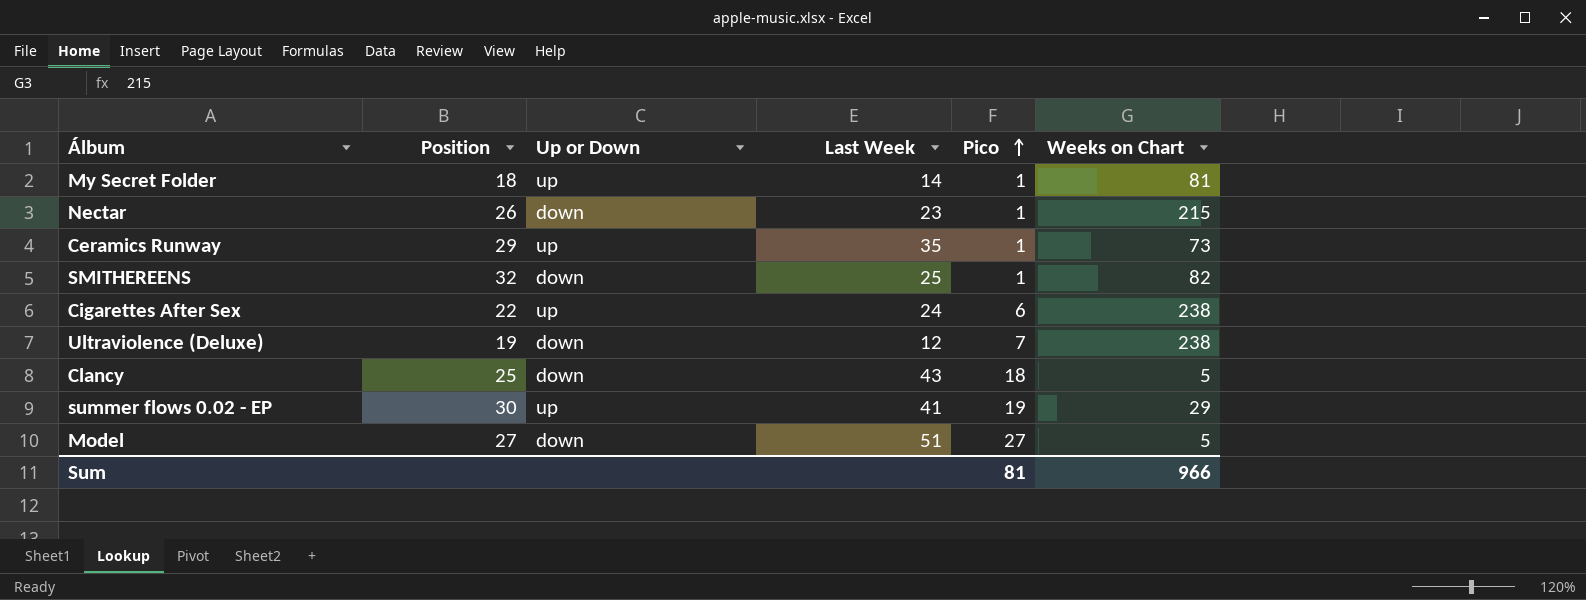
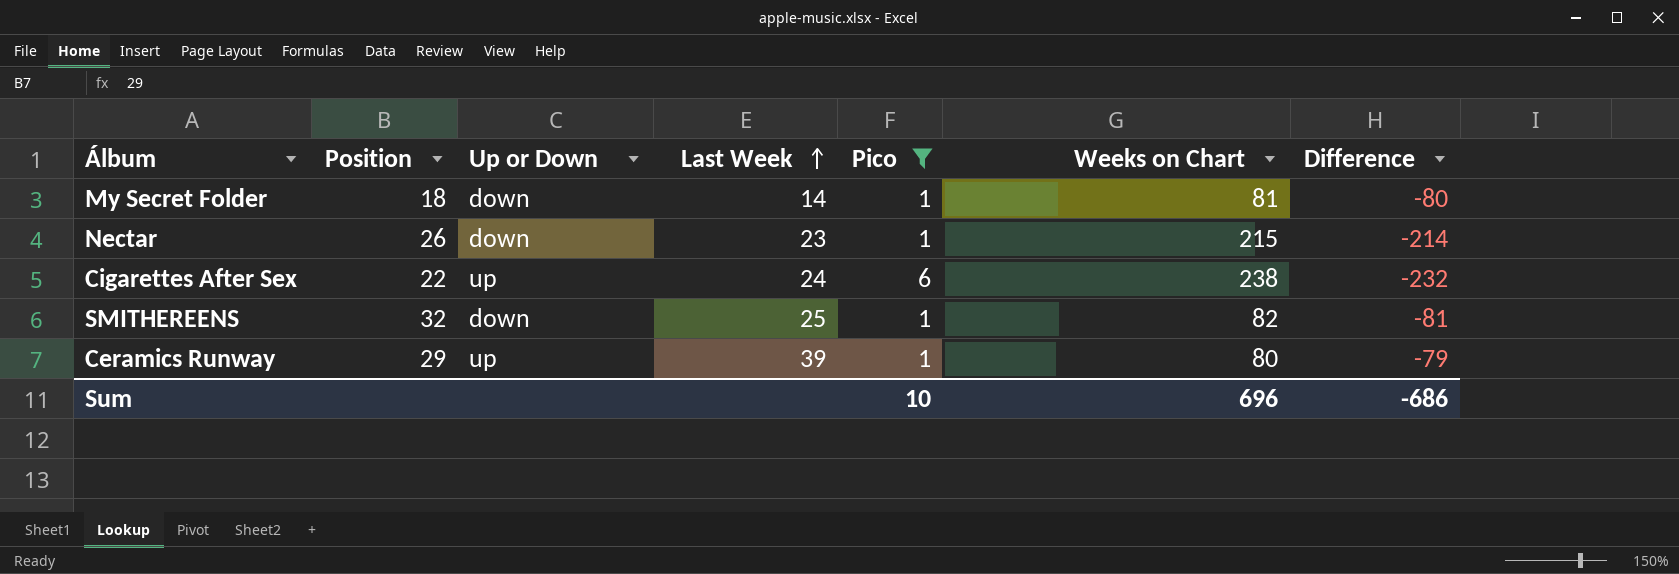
filter: none -> Pico <= 6
row order: Pico ascending -> Last Week ascending
column Difference | formula: none -> [Pico] - [Weeks on Chart]
My Secret Folder | Up or Down: up -> down
Ceramics Runway | Last Week: 35 -> 39
Ceramics Runway | Weeks on Chart: 73 -> 80
Sum | Pico: 81 -> 10
Sum | Weeks on Chart: 966 -> 696

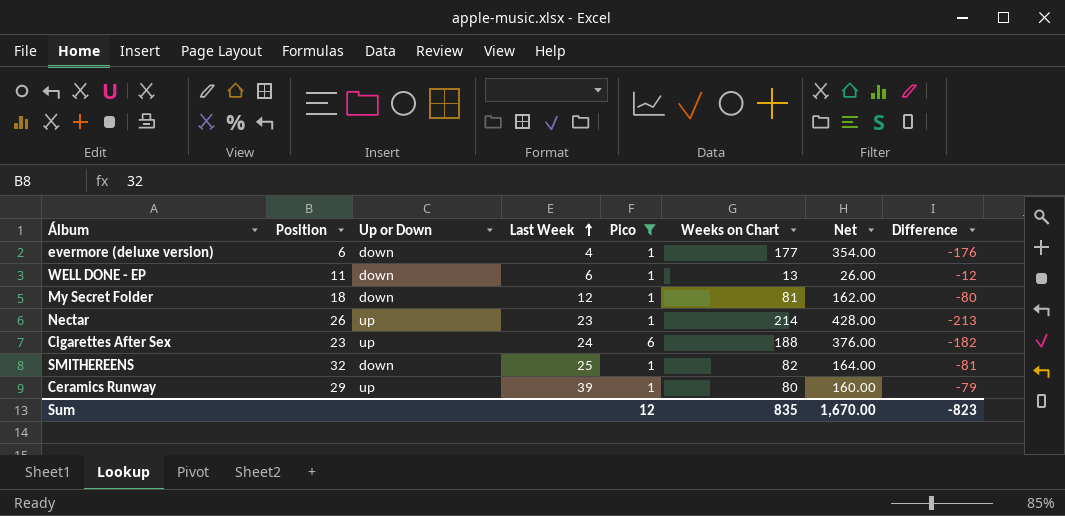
column Net | formula: none -> [Weeks on Chart] * 2
row evermore (deluxe version): none -> 6 | down | 4 | 1 | 177 | 354.00 | -176
row WELL DONE - EP: none -> 11 | down | 6 | 1 | 13 | 26.00 | -12
My Secret Folder | Last Week: 14 -> 12
Nectar | Up or Down: down -> up
Nectar | Weeks on Chart: 215 -> 214
Nectar | Difference: -214 -> -213
Cigarettes After Sex | Position: 22 -> 23
Cigarettes After Sex | Weeks on Chart: 238 -> 188
Cigarettes After Sex | Difference: -232 -> -182
Sum | Pico: 10 -> 12
Sum | Weeks on Chart: 696 -> 835
Sum | Difference: -686 -> -823

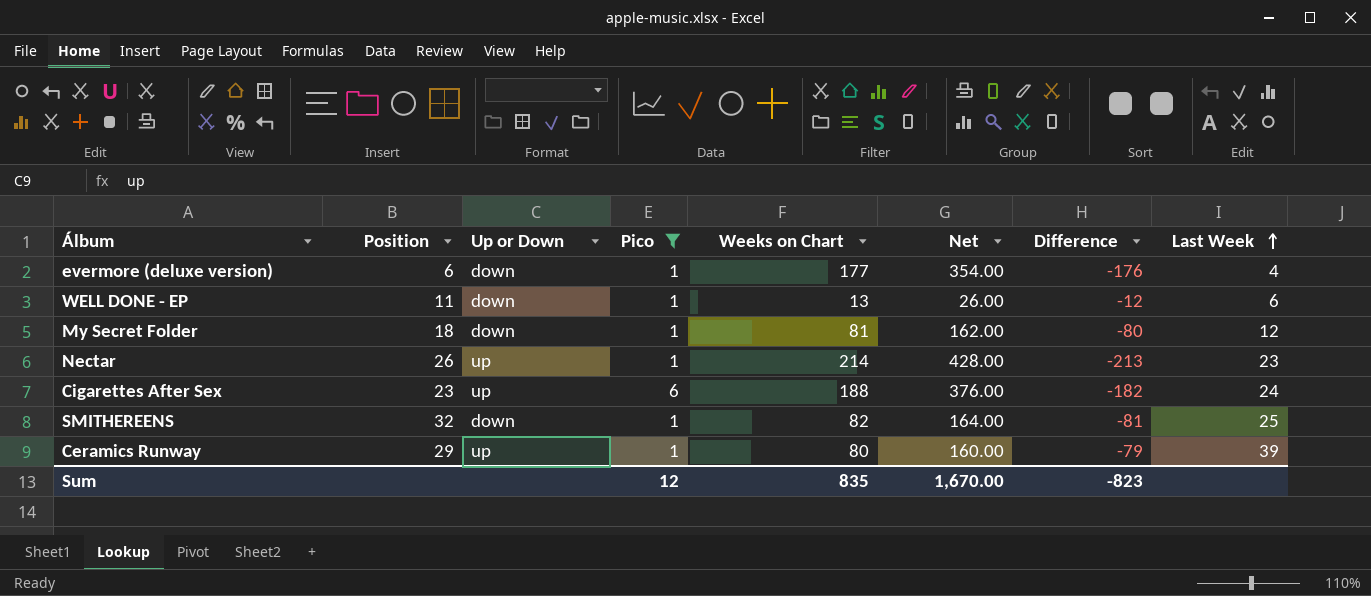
column Last Week | position: 4 -> 8

